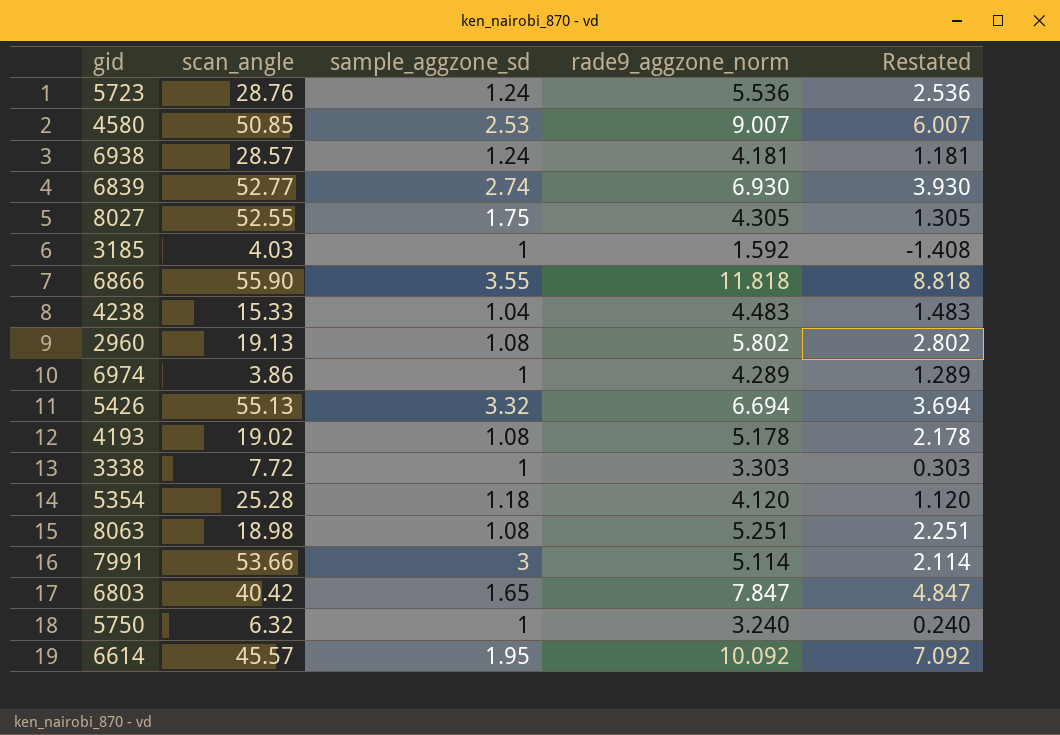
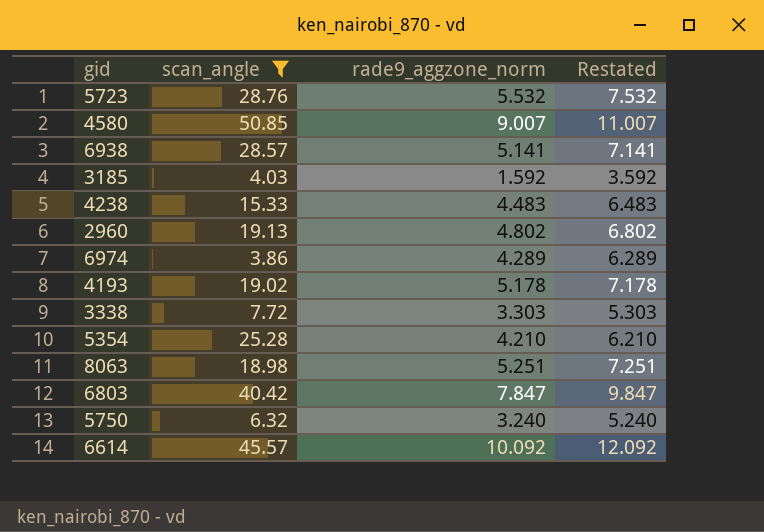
filter: none -> scan_angle <= 50.85
column sample_aggzone_sd | position: 3 -> none
column Restated | formula: [rade9_aggzone_norm] - 3 -> [rade9_aggzone_norm] + 2
5723 | rade9_aggzone_norm: 5.536 -> 5.532
6938 | rade9_aggzone_norm: 4.181 -> 5.141
2960 | rade9_aggzone_norm: 5.802 -> 4.802
5354 | rade9_aggzone_norm: 4.120 -> 4.210

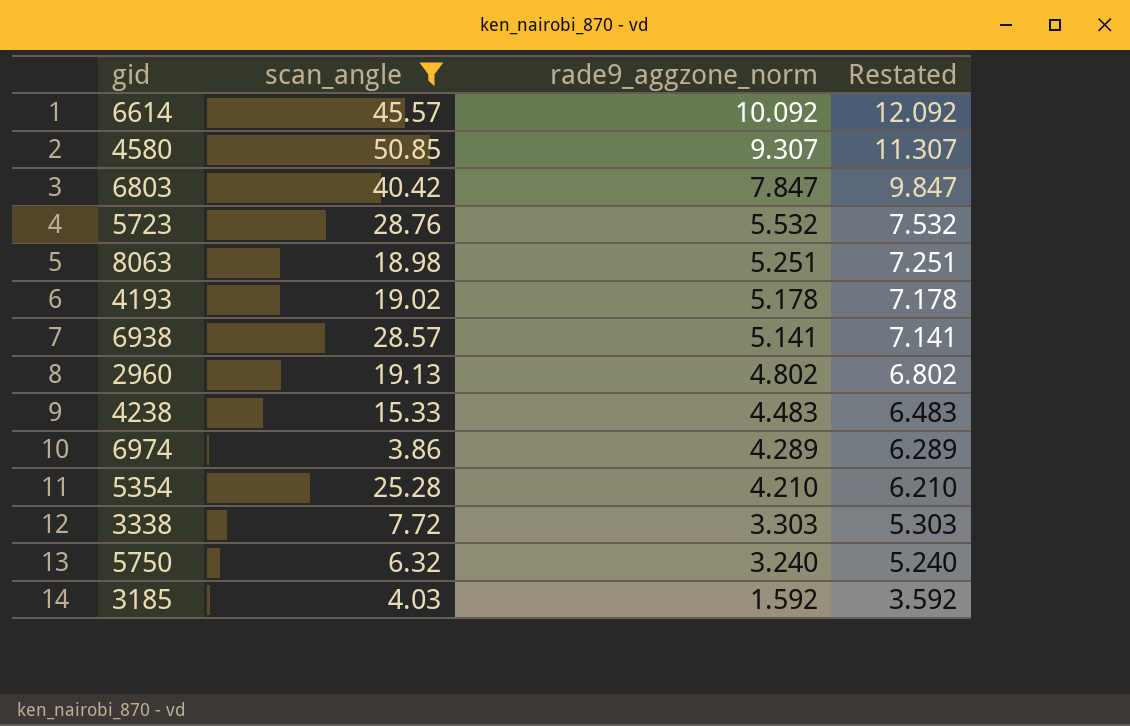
row order: none -> rade9_aggzone_norm descending
4580 | rade9_aggzone_norm: 9.007 -> 9.307
4580 | Restated: 11.007 -> 11.307

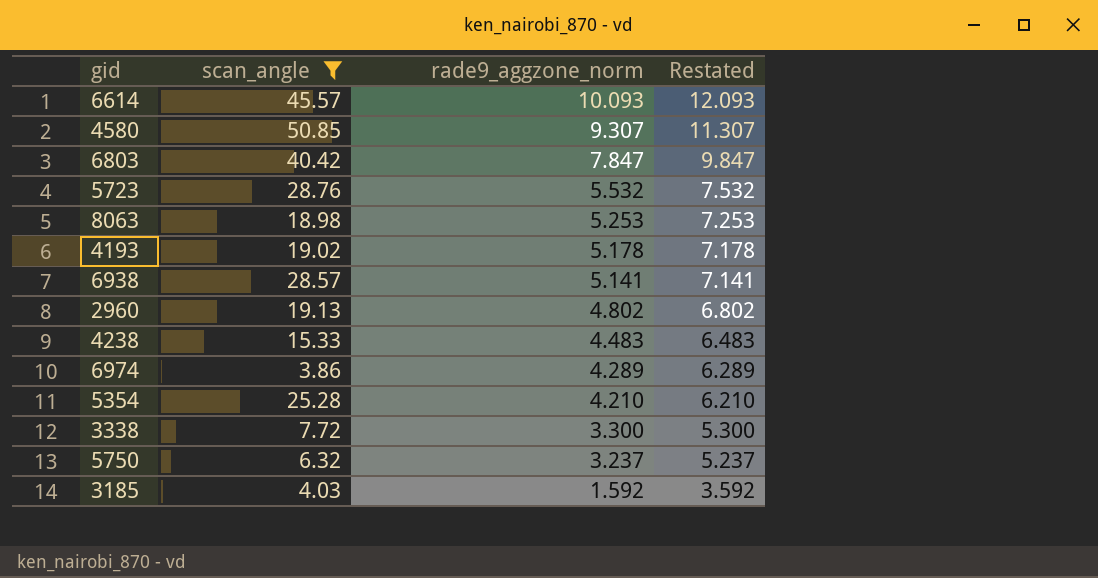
6614 | rade9_aggzone_norm: 10.092 -> 10.093
6614 | Restated: 12.092 -> 12.093
8063 | rade9_aggzone_norm: 5.251 -> 5.253
8063 | Restated: 7.251 -> 7.253
3338 | rade9_aggzone_norm: 3.303 -> 3.300
3338 | Restated: 5.303 -> 5.300
5750 | rade9_aggzone_norm: 3.240 -> 3.237
5750 | Restated: 5.240 -> 5.237

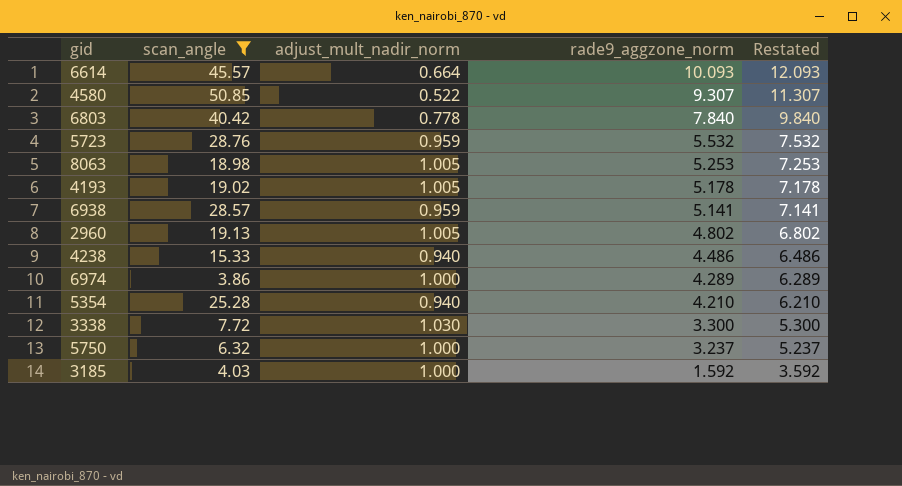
column adjust_mult_nadir_norm | position: none -> 3
6803 | rade9_aggzone_norm: 7.847 -> 7.840
6803 | Restated: 9.847 -> 9.840
4238 | rade9_aggzone_norm: 4.483 -> 4.486
4238 | Restated: 6.483 -> 6.486

